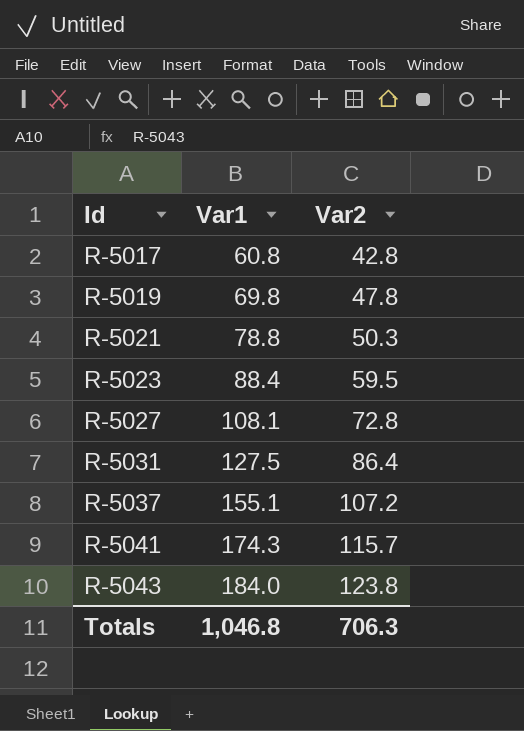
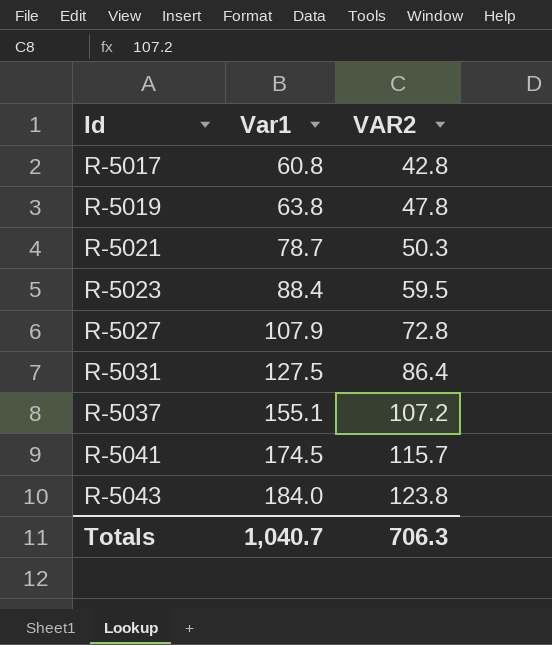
column name: Var2 -> VAR2
R-5019 | Var1: 69.8 -> 63.8
R-5021 | Var1: 78.8 -> 78.7
R-5027 | Var1: 108.1 -> 107.9
R-5041 | Var1: 174.3 -> 174.5
Totals | Var1: 1,046.8 -> 1,040.7

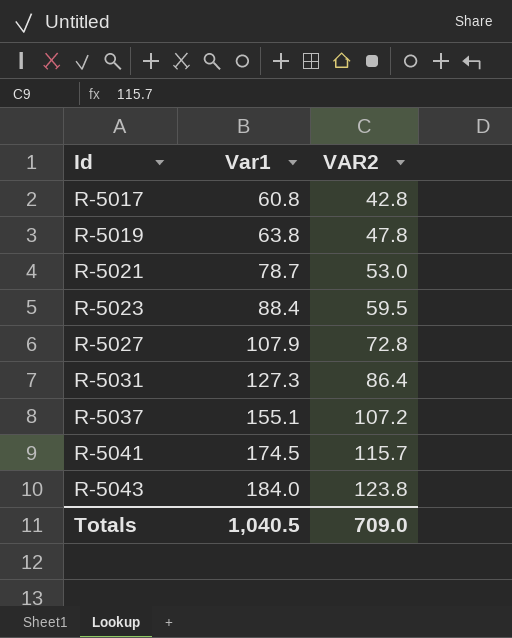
R-5021 | VAR2: 50.3 -> 53.0
R-5031 | Var1: 127.5 -> 127.3
Totals | Var1: 1,040.7 -> 1,040.5
Totals | VAR2: 706.3 -> 709.0

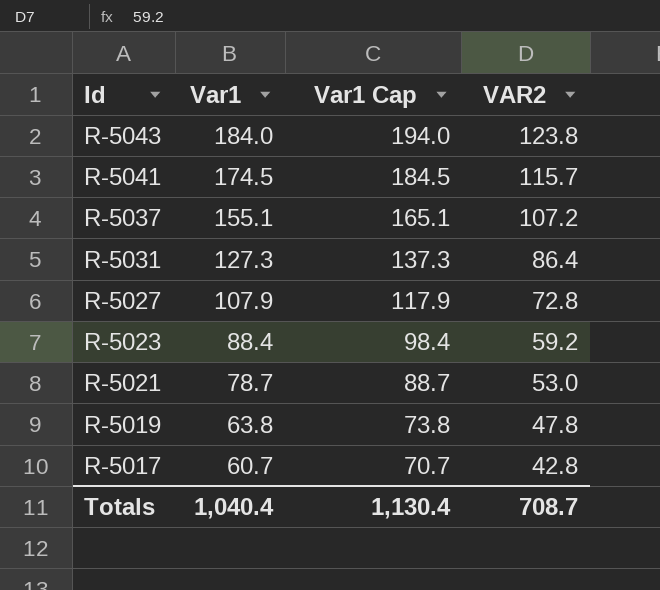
row order: Id ascending -> Id descending
column Var1 Cap | formula: none -> [Var1] + 10
R-5023 | VAR2: 59.5 -> 59.2
R-5017 | Var1: 60.8 -> 60.7
Totals | Var1: 1,040.5 -> 1,040.4
Totals | VAR2: 709.0 -> 708.7

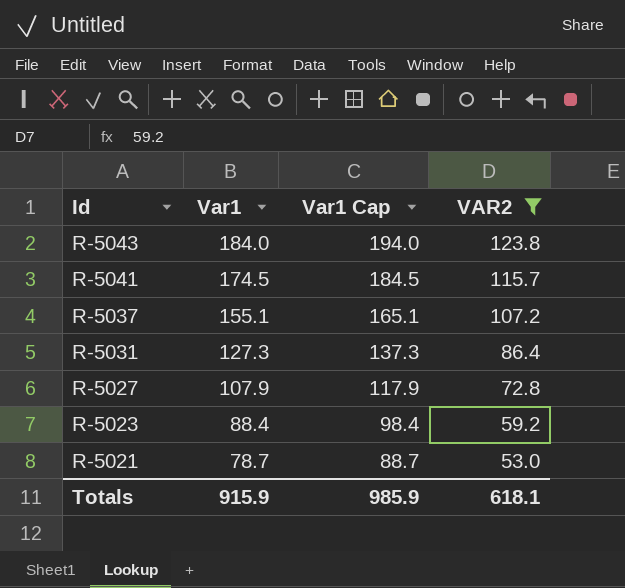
filter: none -> VAR2 >= 53.0
Totals | Var1: 1,040.4 -> 915.9
Totals | Var1 Cap: 1,130.4 -> 985.9
Totals | VAR2: 708.7 -> 618.1

